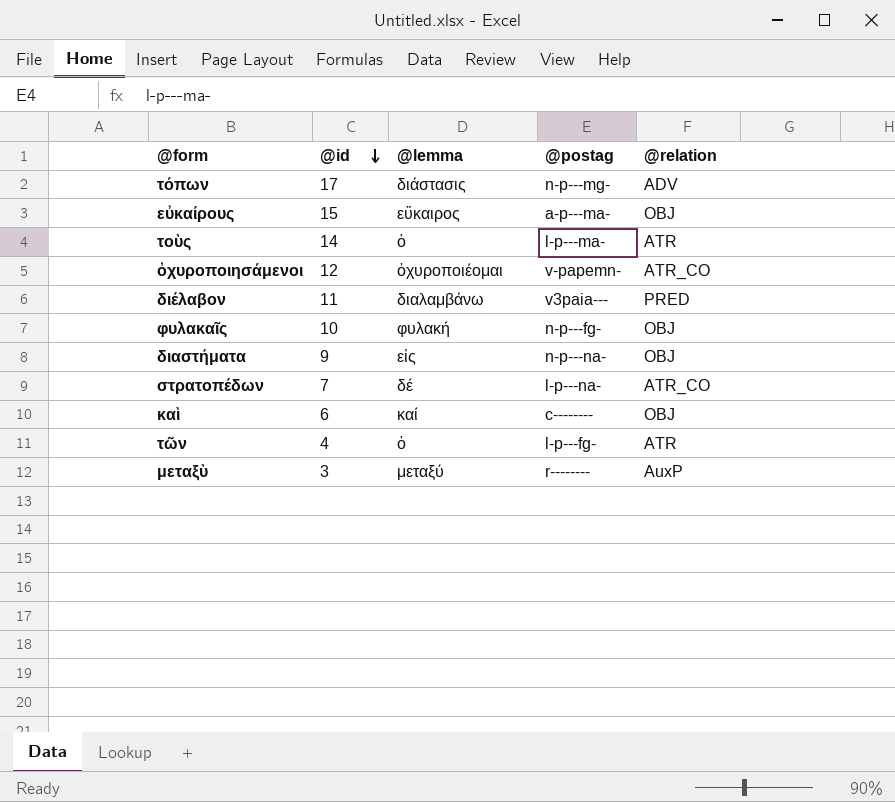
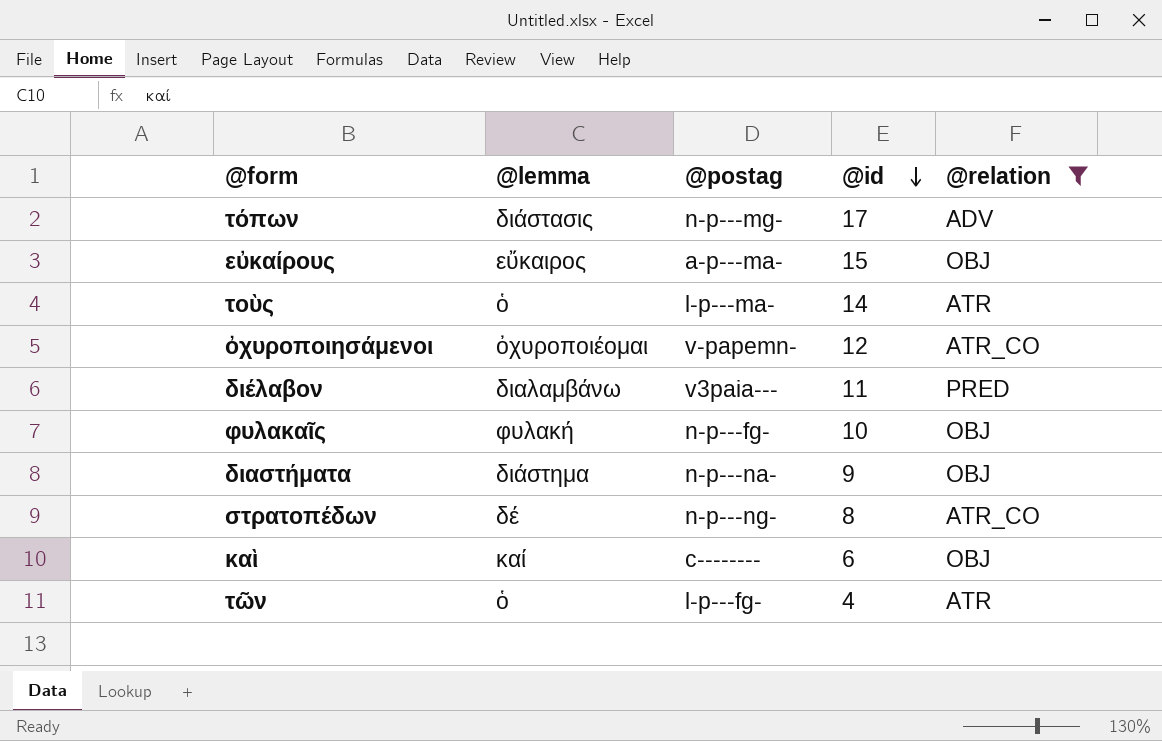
filter: none -> @relation != AuxP
column @id | position: 2 -> 4
διαστήματα | @lemma: εἰς -> διάστημα
στρατοπέδων | @postag: l-p---na- -> n-p---ng-
στρατοπέδων | @id: 7 -> 8

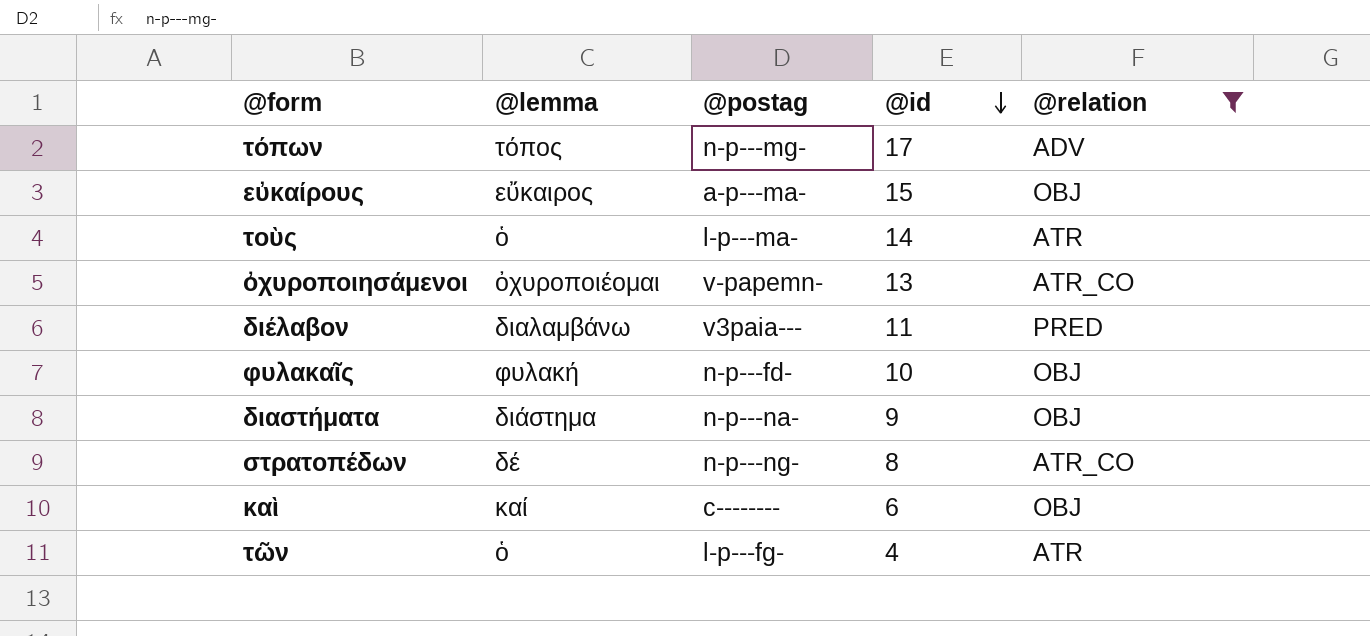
τόπων | @lemma: διάστασις -> τόπος
ὀχυροποιησάμενοι | @id: 12 -> 13
φυλακαῖς | @postag: n-p---fg- -> n-p---fd-

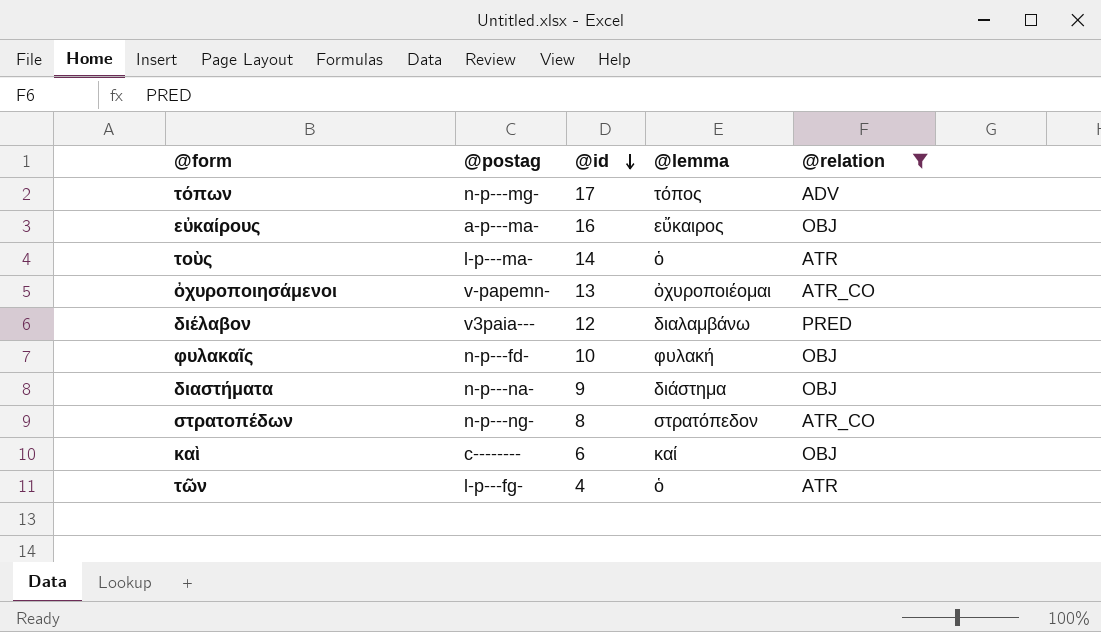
column @lemma | position: 2 -> 4
εὐκαίρους | @id: 15 -> 16
διέλαβον | @id: 11 -> 12
στρατοπέδων | @lemma: δέ -> στρατόπεδον

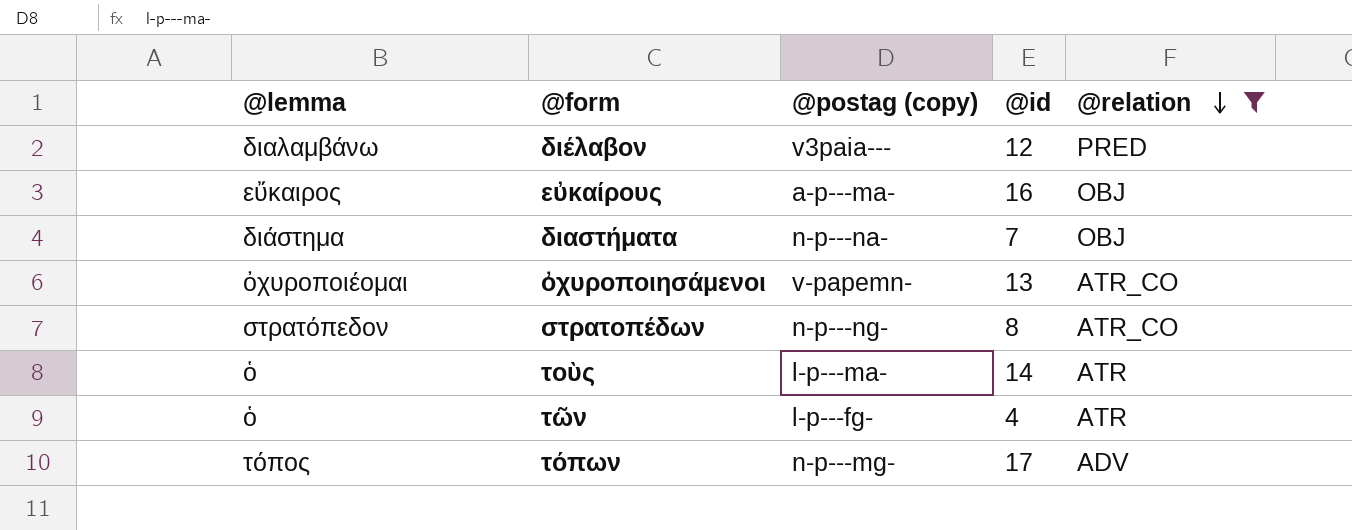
row order: @id descending -> @relation descending
column @lemma | position: 4 -> 1
column name: @postag -> @postag (copy)
row φυλακαῖς: n-p---fd- | 10 | φυλακή | OBJ -> none
row καὶ: c-------- | 6 | καί | OBJ -> none
διαστήματα | @id: 9 -> 7

